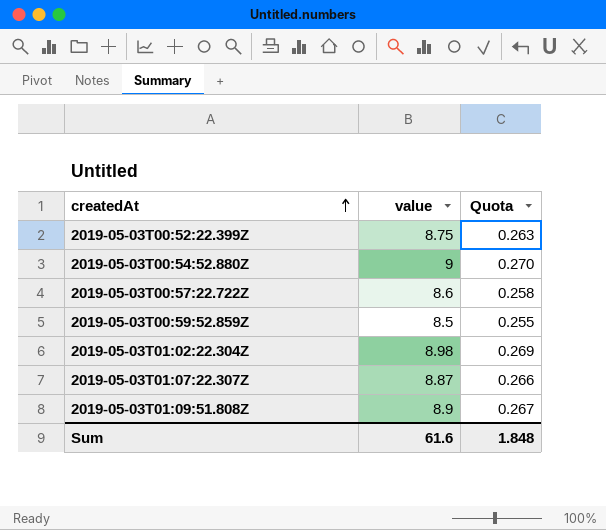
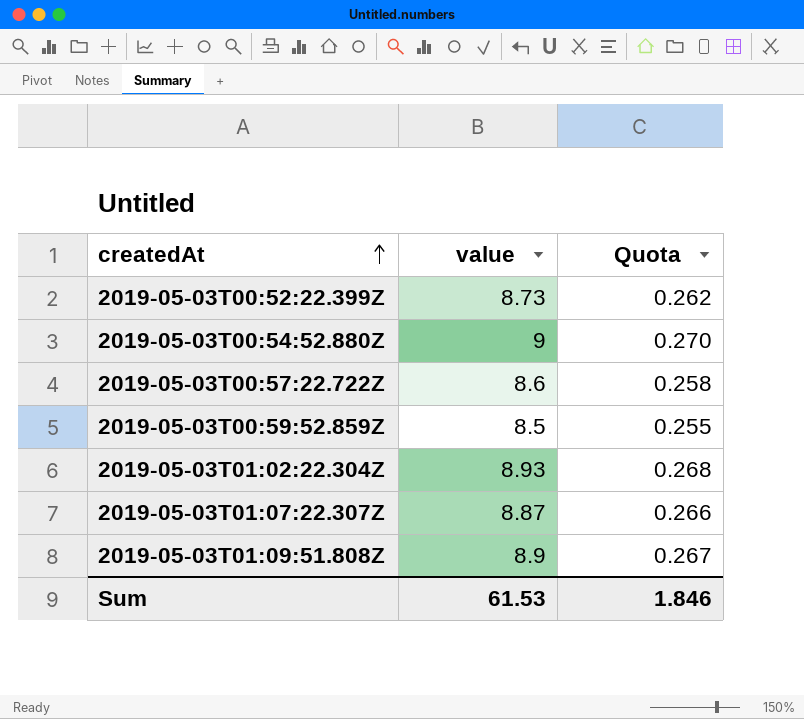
2019-05-03T00:52:22.399Z | value: 8.75 -> 8.73
2019-05-03T00:52:22.399Z | Quota: 0.263 -> 0.262
2019-05-03T01:02:22.304Z | value: 8.98 -> 8.93
2019-05-03T01:02:22.304Z | Quota: 0.269 -> 0.268
Sum | value: 61.6 -> 61.53
Sum | Quota: 1.848 -> 1.846

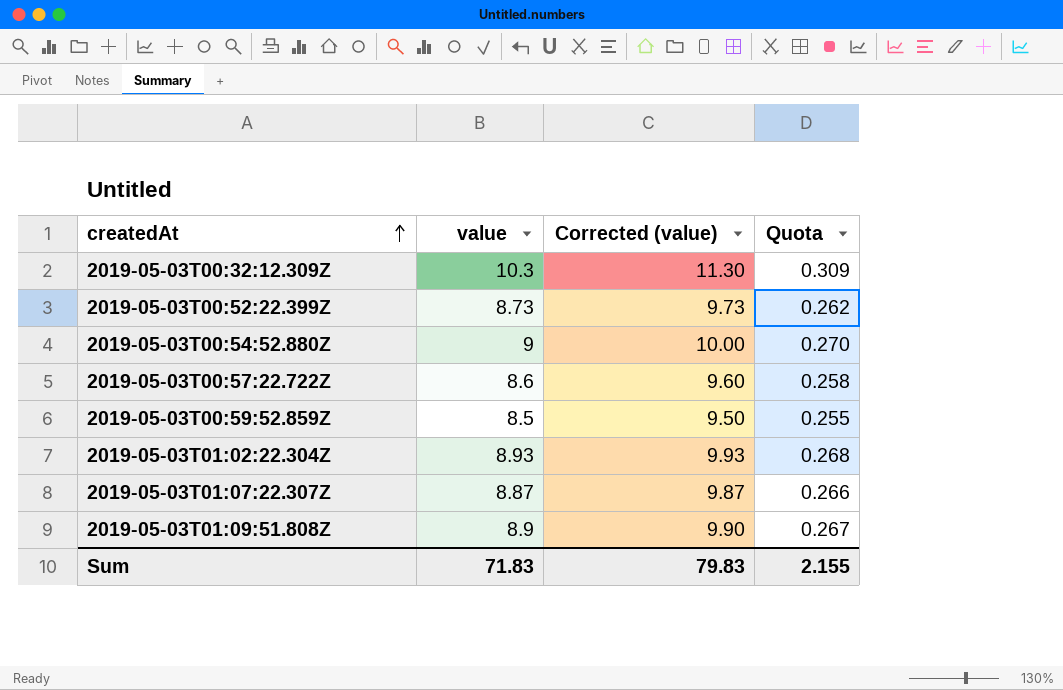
column Corrected (value) | formula: none -> [value] + 1
row 2019-05-03T00:32:12.309Z: none -> 10.3 | 11.30 | 0.309
Sum | value: 61.53 -> 71.83
Sum | Quota: 1.846 -> 2.155

